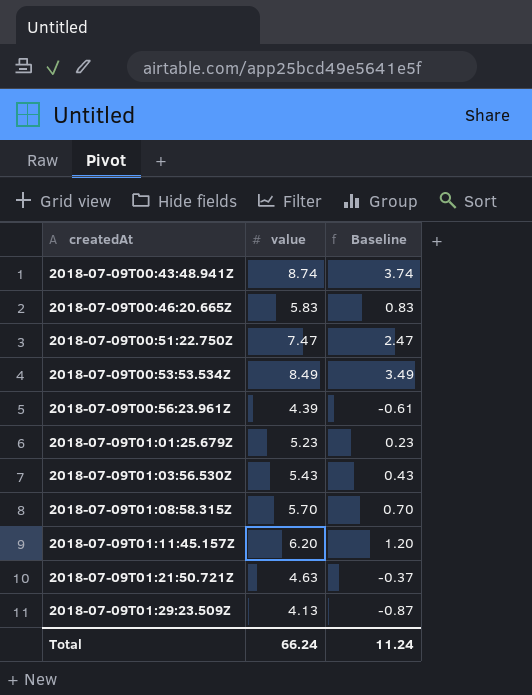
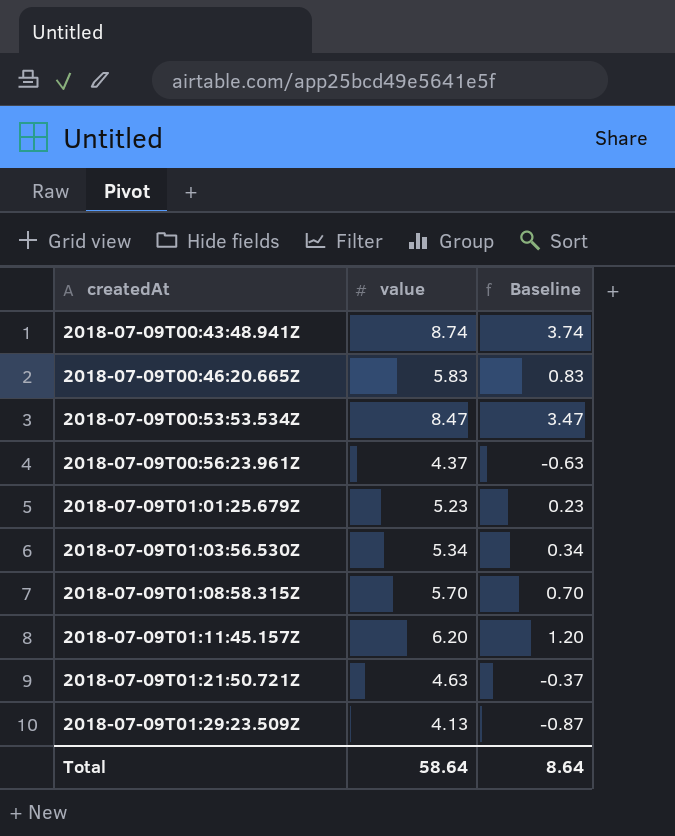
row 2018-07-09T00:51:22.750Z: 7.47 | 2.47 -> none
2018-07-09T00:53:53.534Z | value: 8.49 -> 8.47
2018-07-09T00:53:53.534Z | Baseline: 3.49 -> 3.47
2018-07-09T00:56:23.961Z | value: 4.39 -> 4.37
2018-07-09T00:56:23.961Z | Baseline: -0.61 -> -0.63
2018-07-09T01:03:56.530Z | value: 5.43 -> 5.34
2018-07-09T01:03:56.530Z | Baseline: 0.43 -> 0.34
Total | value: 66.24 -> 58.64
Total | Baseline: 11.24 -> 8.64

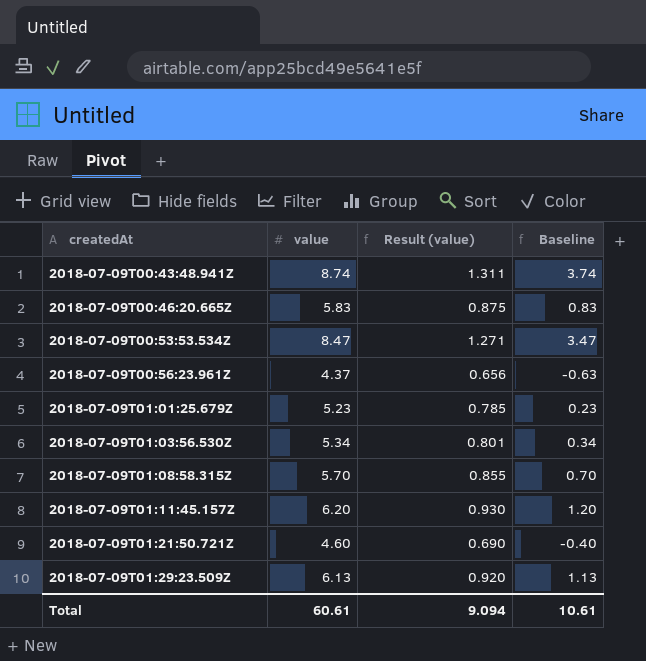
column Result (value) | formula: none -> [value] * 0.15
2018-07-09T01:21:50.721Z | value: 4.63 -> 4.60
2018-07-09T01:21:50.721Z | Baseline: -0.37 -> -0.40
2018-07-09T01:29:23.509Z | value: 4.13 -> 6.13
2018-07-09T01:29:23.509Z | Baseline: -0.87 -> 1.13
Total | value: 58.64 -> 60.61
Total | Baseline: 8.64 -> 10.61

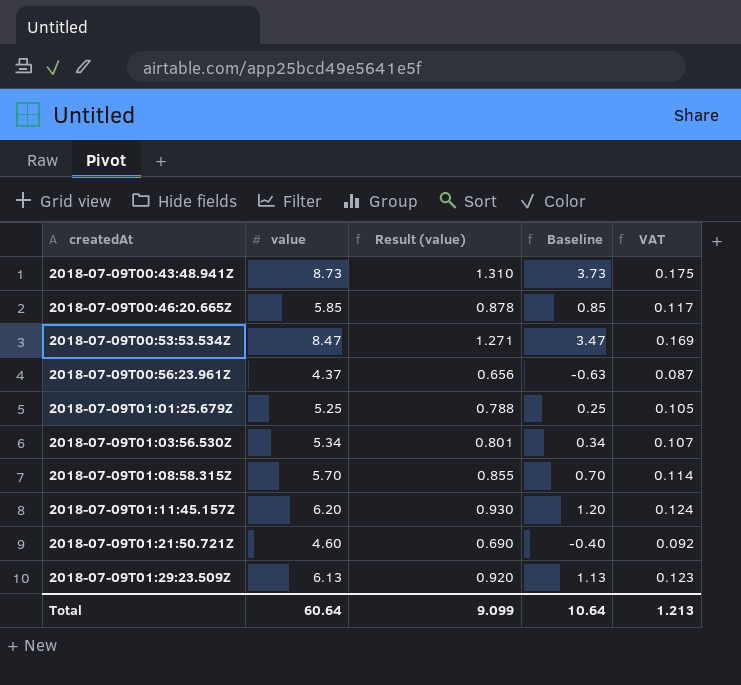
column VAT | formula: none -> [value] * 0.02
2018-07-09T00:43:48.941Z | value: 8.74 -> 8.73
2018-07-09T00:43:48.941Z | Result (value): 1.311 -> 1.310
2018-07-09T00:43:48.941Z | Baseline: 3.74 -> 3.73
2018-07-09T00:46:20.665Z | value: 5.83 -> 5.85
2018-07-09T00:46:20.665Z | Result (value): 0.875 -> 0.878
2018-07-09T00:46:20.665Z | Baseline: 0.83 -> 0.85
2018-07-09T01:01:25.679Z | value: 5.23 -> 5.25
2018-07-09T01:01:25.679Z | Result (value): 0.785 -> 0.788
2018-07-09T01:01:25.679Z | Baseline: 0.23 -> 0.25
Total | value: 60.61 -> 60.64
Total | Result (value): 9.094 -> 9.099
Total | Baseline: 10.61 -> 10.64

